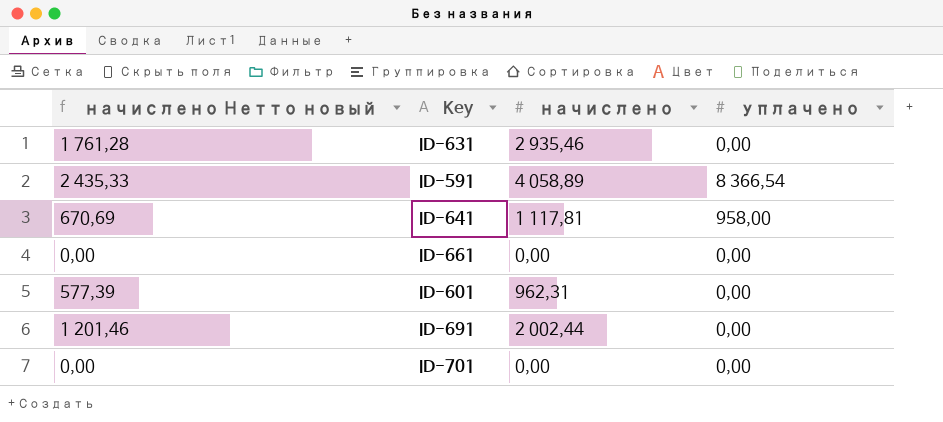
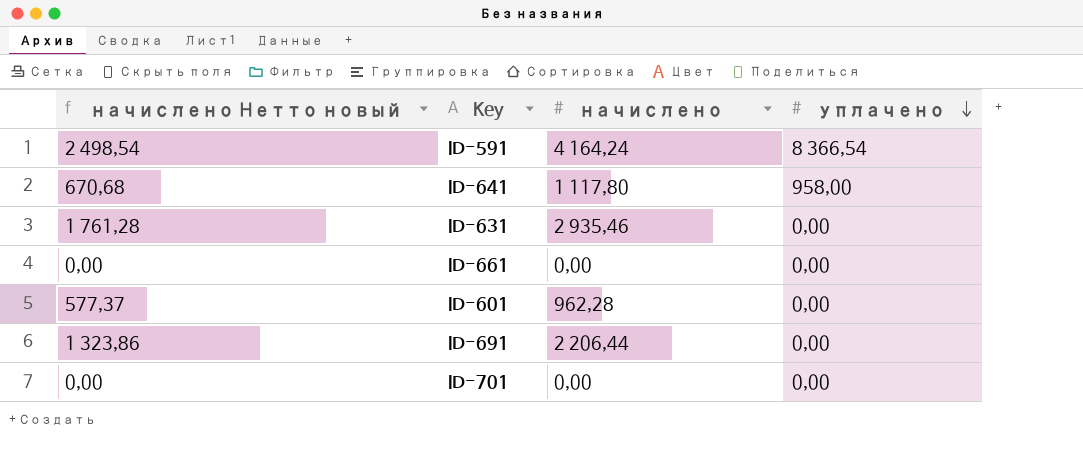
row order: none -> уплачено descending
ID-591 | начислено Нетто новый: 2 435,33 -> 2 498,54
ID-591 | начислено: 4 058,89 -> 4 164,24
ID-641 | начислено Нетто новый: 670,69 -> 670,68
ID-641 | начислено: 1 117,81 -> 1 117,80
ID-601 | начислено Нетто новый: 577,39 -> 577,37
ID-601 | начислено: 962,31 -> 962,28
ID-691 | начислено Нетто новый: 1 201,46 -> 1 323,86
ID-691 | начислено: 2 002,44 -> 2 206,44

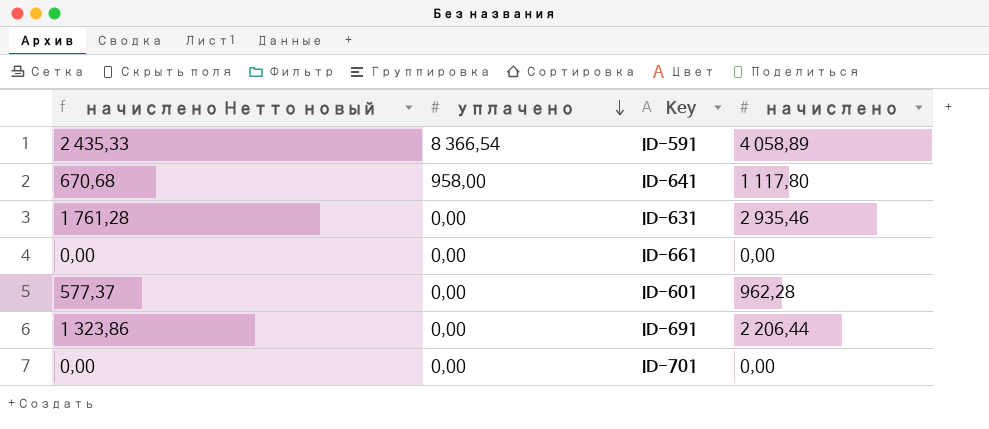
column уплачено | position: 4 -> 2
ID-591 | начислено Нетто новый: 2 498,54 -> 2 435,33
ID-591 | начислено: 4 164,24 -> 4 058,89

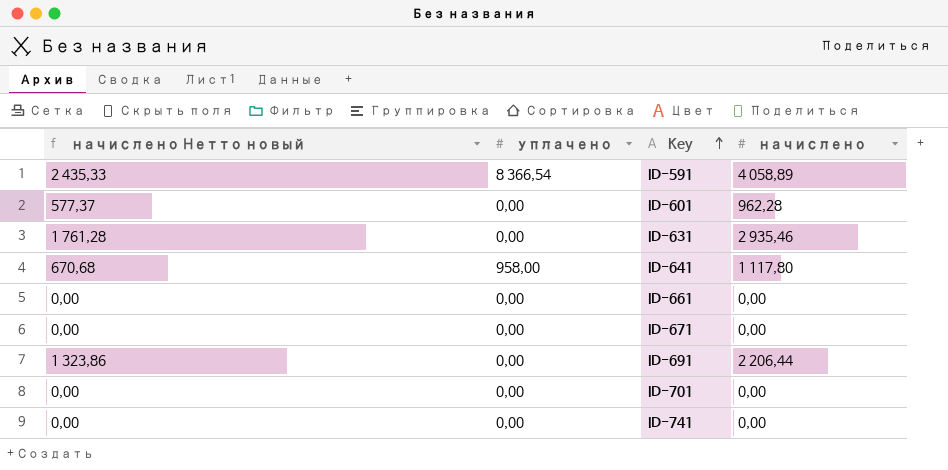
row order: уплачено descending -> Key ascending
row ID-671: none -> 0,00 | 0,00 | 0,00
row ID-741: none -> 0,00 | 0,00 | 0,00

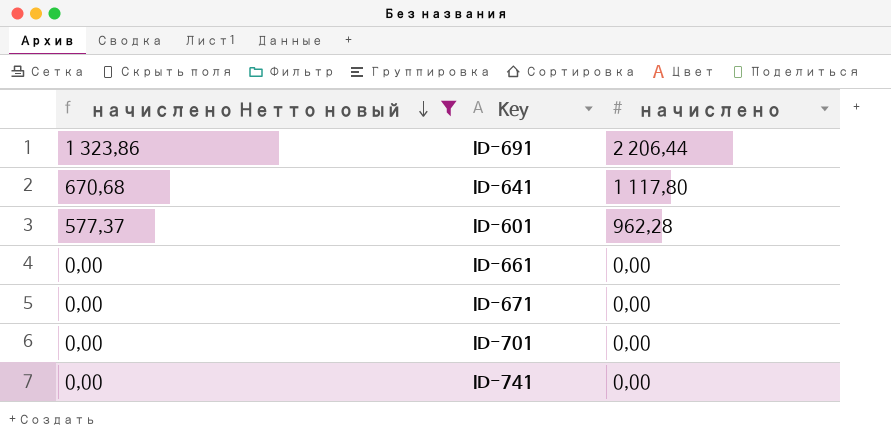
filter: none -> начислено Нетто новый <= 1 323,86
row order: Key ascending -> начислено Нетто новый descending
column уплачено | position: 2 -> none

